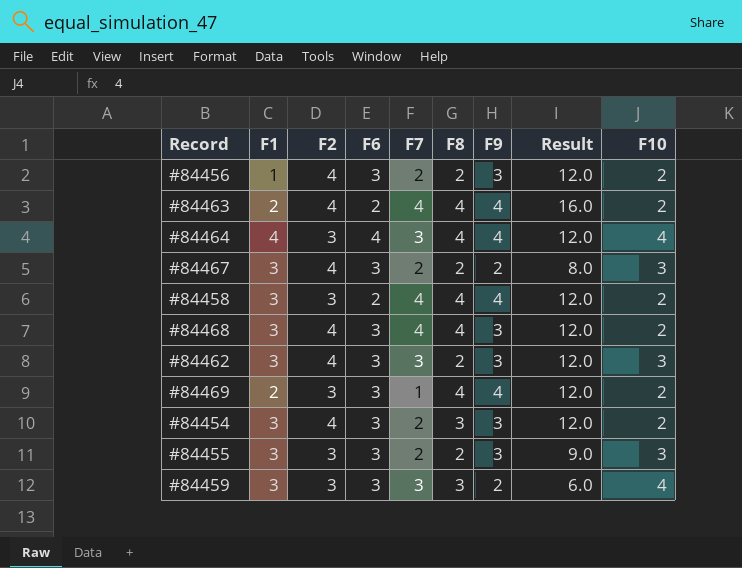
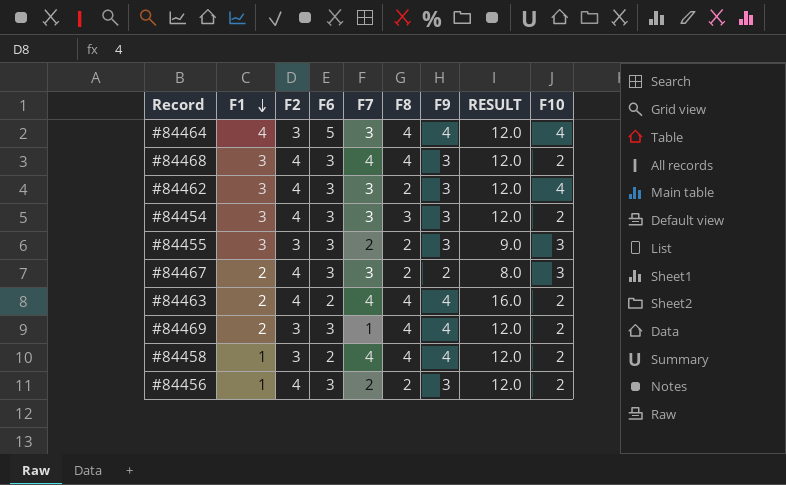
row order: none -> F1 descending
column name: Result -> RESULT
row #84459: 3 | 3 | 3 | 3 | 3 | 2 | 6.0 | 4 -> none
#84464 | F6: 4 -> 5
#84462 | F10: 3 -> 4
#84454 | F7: 2 -> 3
#84467 | F1: 3 -> 2
#84467 | F7: 2 -> 3
#84458 | F1: 3 -> 1

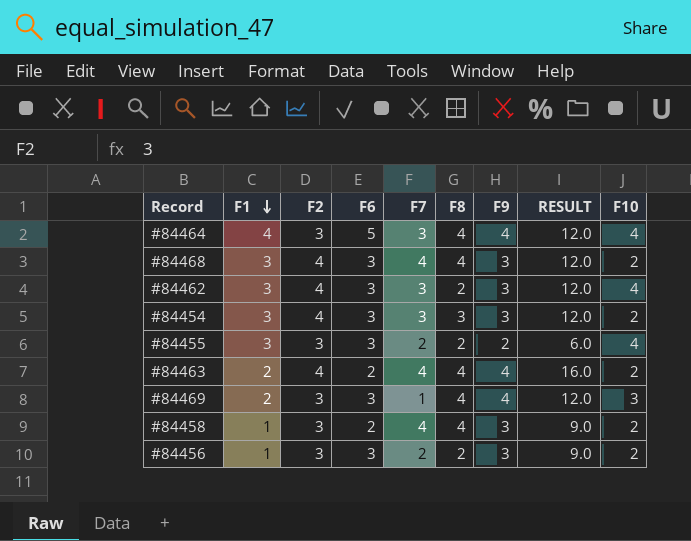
row #84467: 2 | 4 | 3 | 3 | 2 | 2 | 8.0 | 3 -> none
#84455 | F9: 3 -> 2
#84455 | RESULT: 9.0 -> 6.0
#84455 | F10: 3 -> 4
#84469 | F10: 2 -> 3
#84458 | F9: 4 -> 3
#84458 | RESULT: 12.0 -> 9.0
#84456 | F2: 4 -> 3
#84456 | RESULT: 12.0 -> 9.0

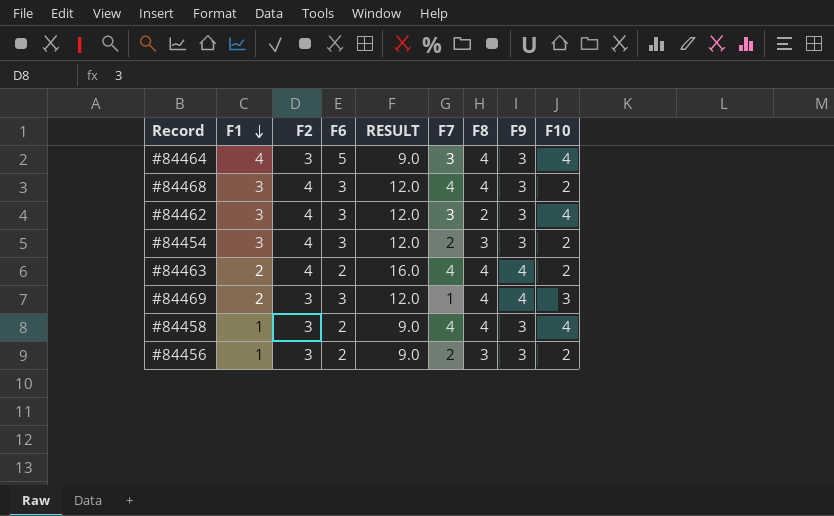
column RESULT | position: 8 -> 5
row #84455: 3 | 3 | 3 | 2 | 2 | 2 | 6.0 | 4 -> none
#84464 | RESULT: 12.0 -> 9.0
#84464 | F9: 4 -> 3
#84454 | F7: 3 -> 2
#84458 | F10: 2 -> 4
#84456 | F6: 3 -> 2
#84456 | F8: 2 -> 3

